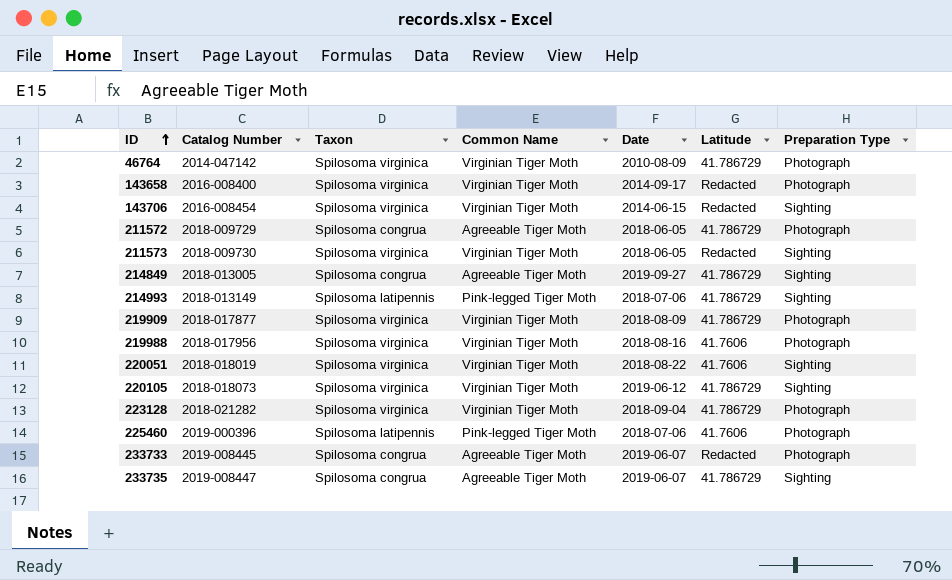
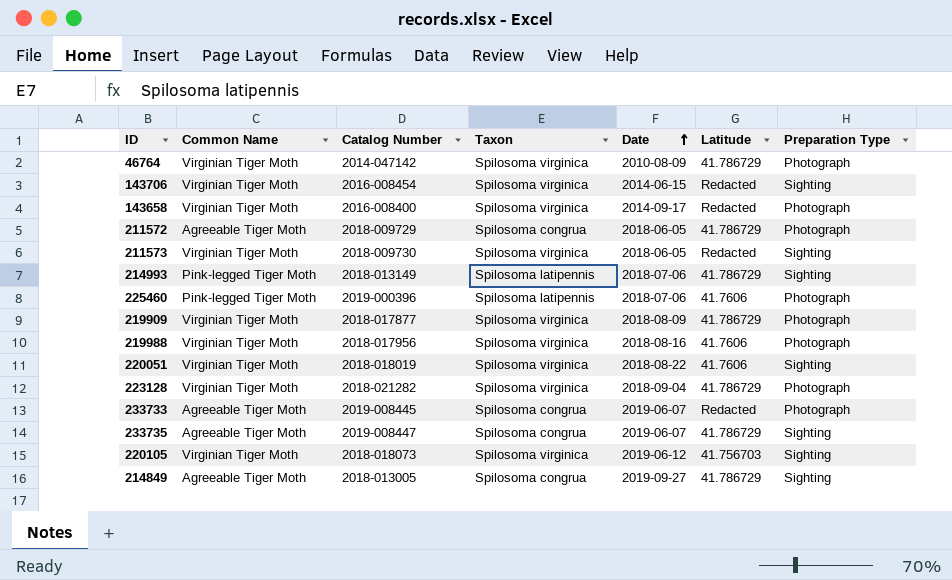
row order: ID ascending -> Date ascending
column Common Name | position: 4 -> 2
220105 | Latitude: 41.786729 -> 41.756703

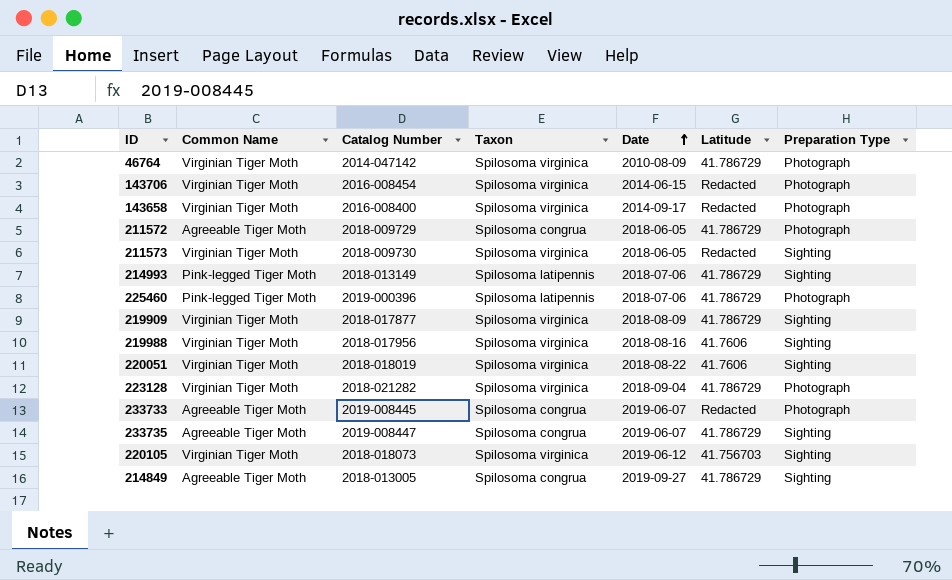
143706 | Preparation Type: Sighting -> Photograph
225460 | Latitude: 41.7606 -> 41.786729
219909 | Preparation Type: Photograph -> Sighting
219988 | Preparation Type: Photograph -> Sighting

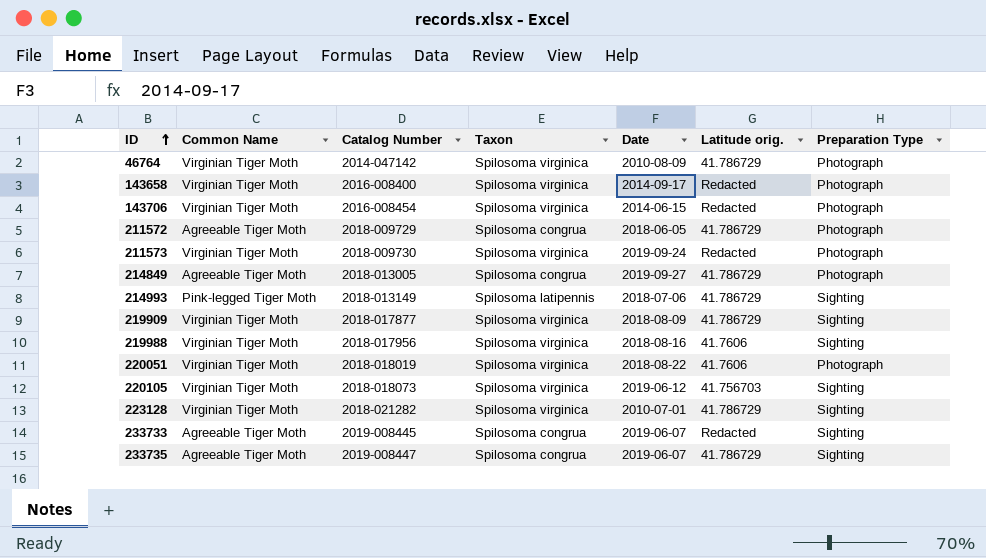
row order: Date ascending -> ID ascending
column name: Latitude -> Latitude orig.
row 225460: Pink-legged Tiger Moth | 2019-000396 | Spilosoma latipennis | 2018-07-06 | 41.786729 | Photograph -> none
211573 | Date: 2018-06-05 -> 2019-09-24
211573 | Preparation Type: Sighting -> Photograph
214849 | Preparation Type: Sighting -> Photograph
220051 | Preparation Type: Sighting -> Photograph
223128 | Date: 2018-09-04 -> 2010-07-01
223128 | Preparation Type: Photograph -> Sighting
233733 | Preparation Type: Photograph -> Sighting

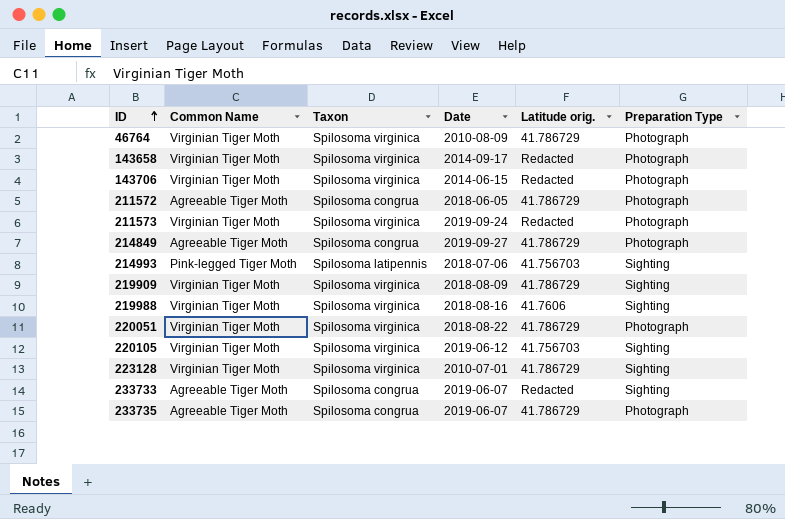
column Catalog Number | position: 3 -> none
214993 | Latitude orig.: 41.786729 -> 41.756703
220051 | Latitude orig.: 41.7606 -> 41.786729
233735 | Preparation Type: Sighting -> Photograph

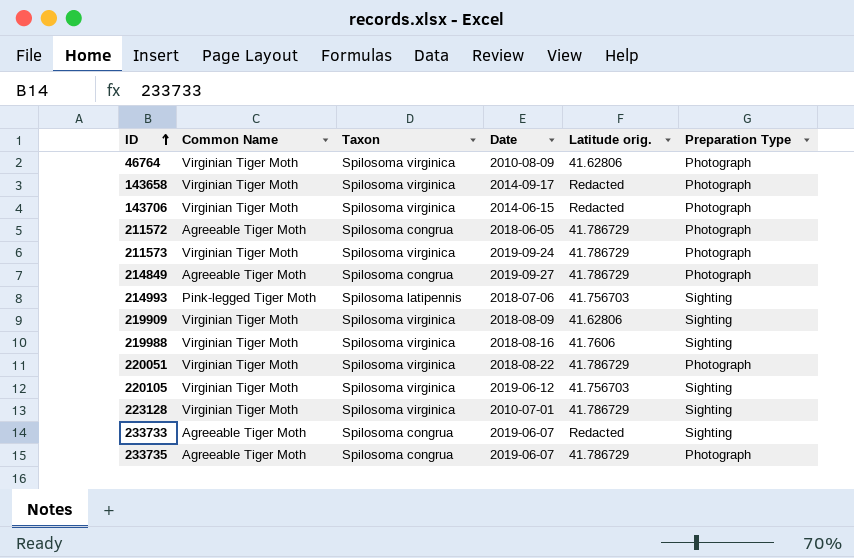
46764 | Latitude orig.: 41.786729 -> 41.62806
211573 | Latitude orig.: Redacted -> 41.786729
219909 | Latitude orig.: 41.786729 -> 41.62806

